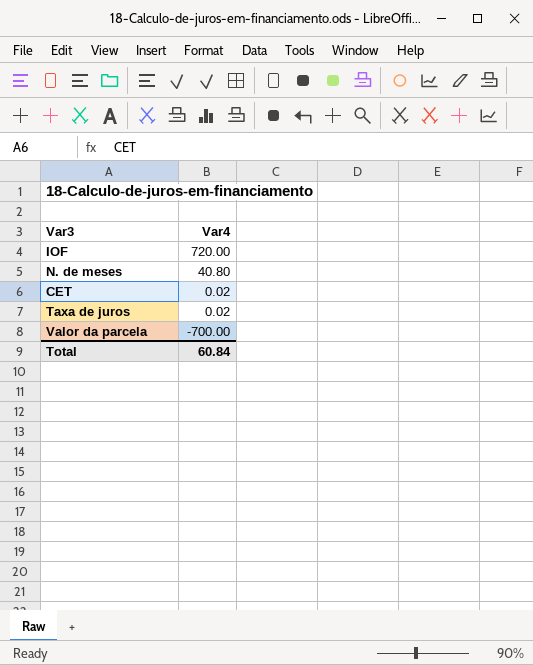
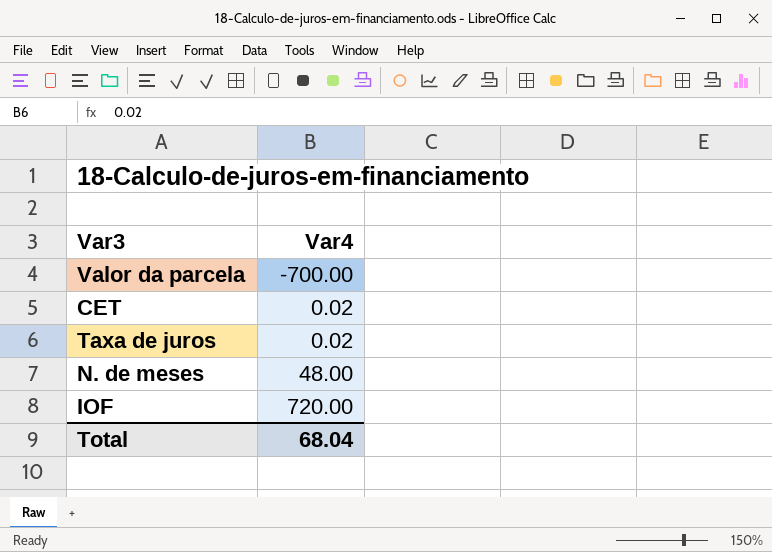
row order: Var4 descending -> Var4 ascending
N. de meses | Var4: 40.80 -> 48.00
Total | Var4: 60.84 -> 68.04

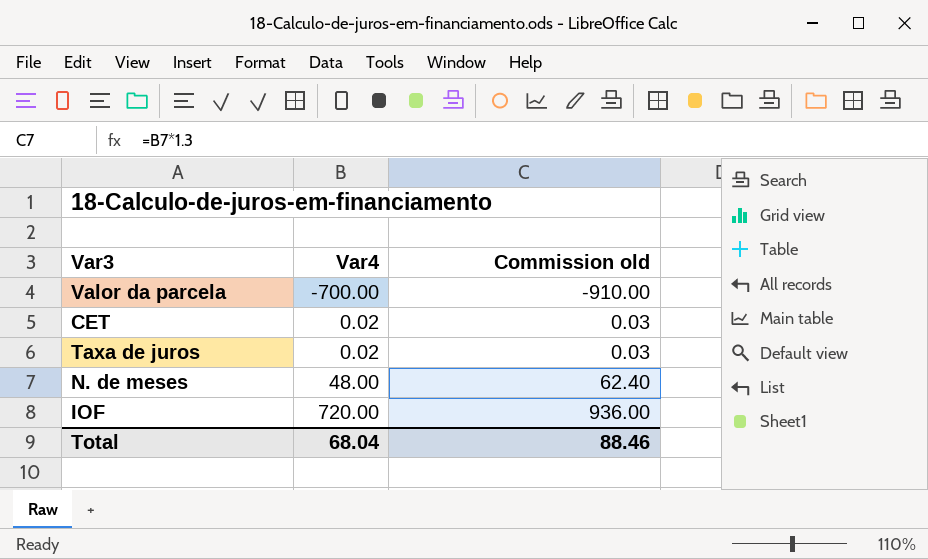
column Commission old | formula: none -> [Var4] * 1.3

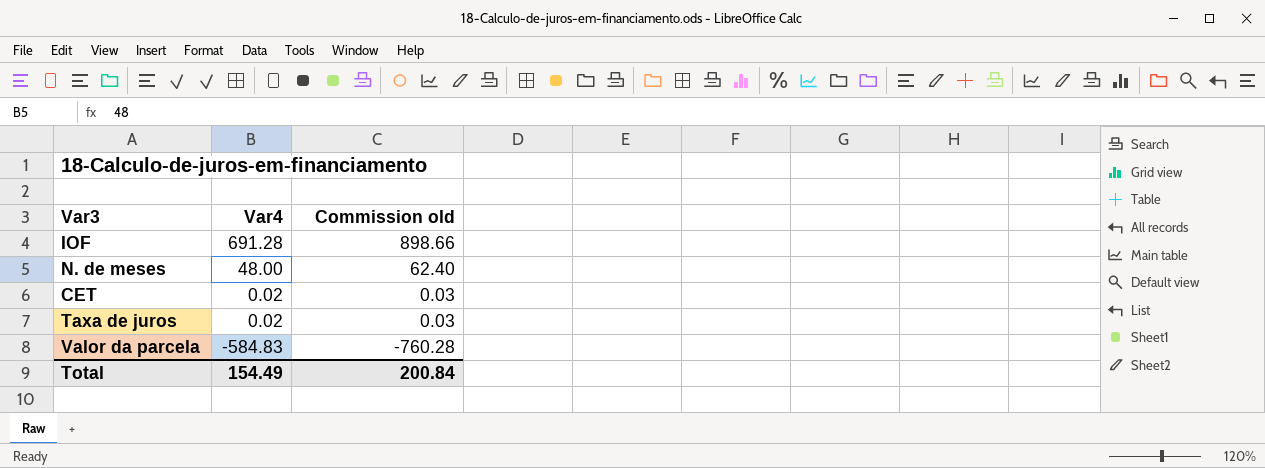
row order: Var4 ascending -> Var4 descending
IOF | Var4: 720.00 -> 691.28
IOF | Commission old: 936.00 -> 898.66
Valor da parcela | Var4: -700.00 -> -584.83
Valor da parcela | Commission old: -910.00 -> -760.28
Total | Var4: 68.04 -> 154.49
Total | Commission old: 88.46 -> 200.84

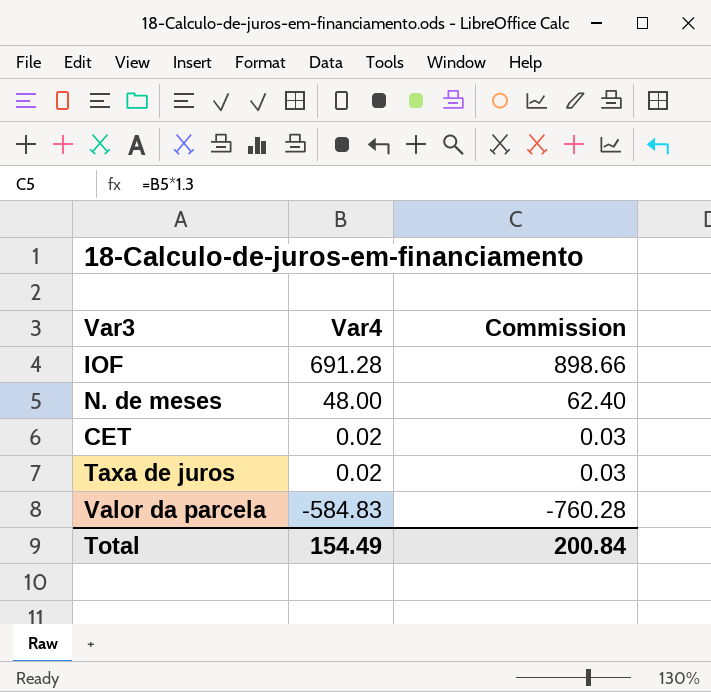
column name: Commission old -> Commission

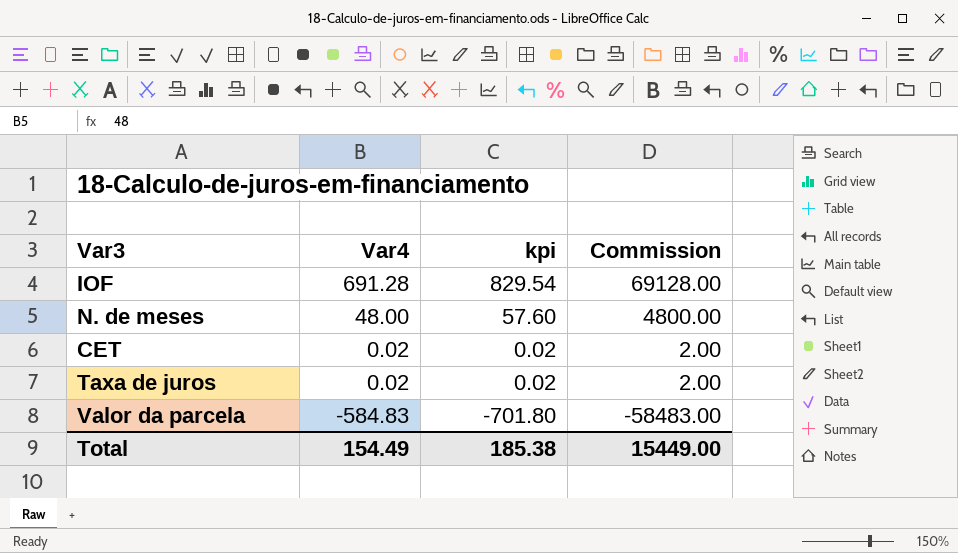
column kpi | formula: none -> [Var4] * 1.2
column Commission | formula: [Var4] * 1.3 -> [Var4] * 100
Total | Commission: 200.84 -> 15449.00

